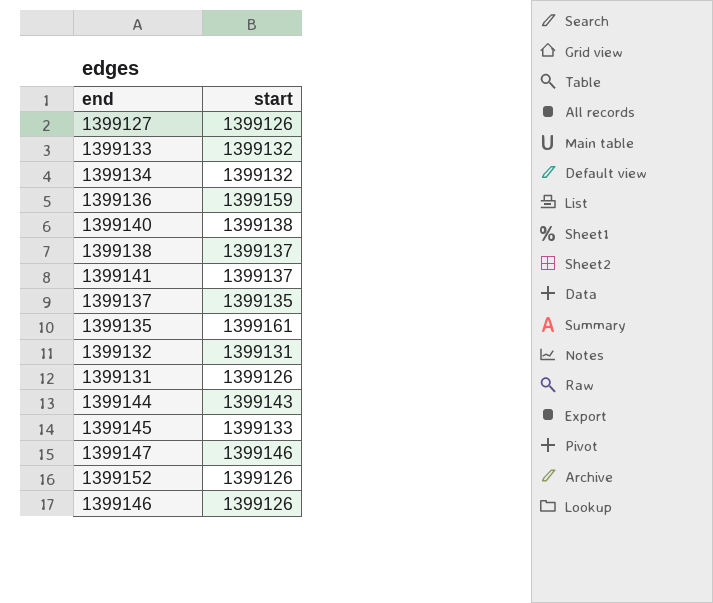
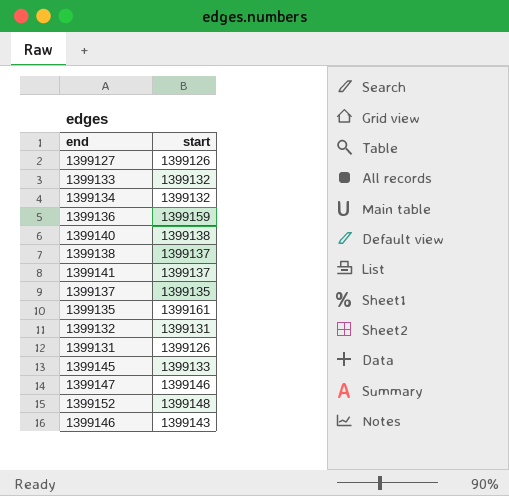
row 1399144: 1399143 -> none
1399152 | start: 1399126 -> 1399148
1399146 | start: 1399126 -> 1399143

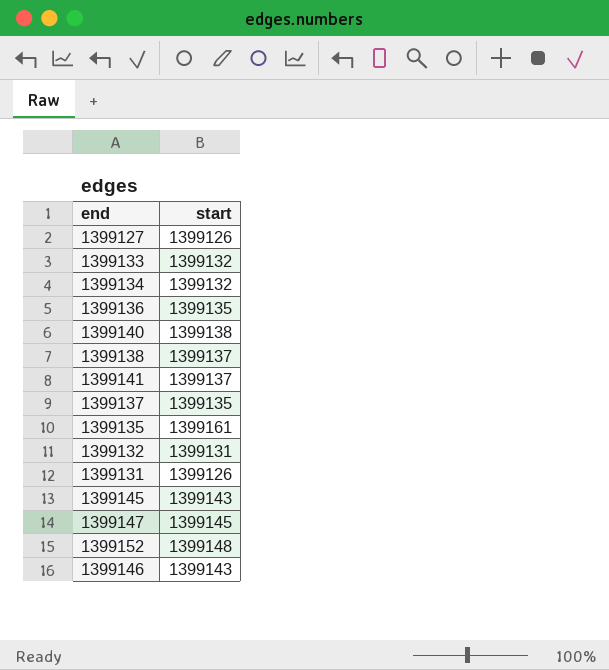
1399136 | start: 1399159 -> 1399135
1399145 | start: 1399133 -> 1399143
1399147 | start: 1399146 -> 1399145

